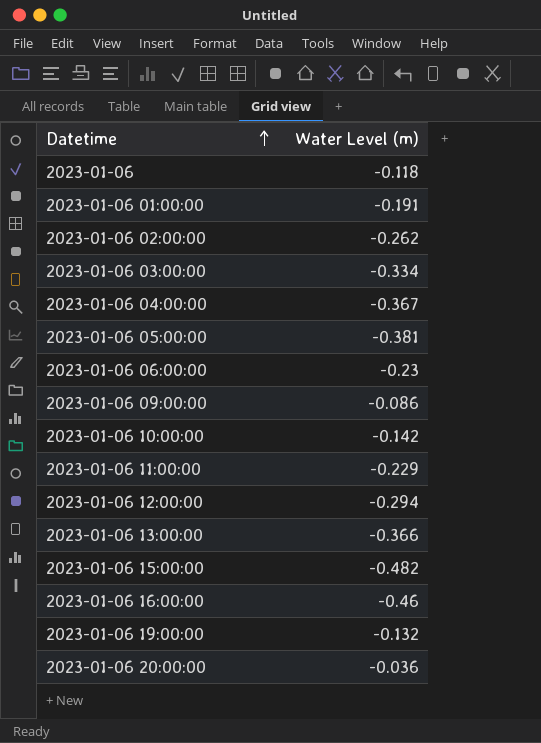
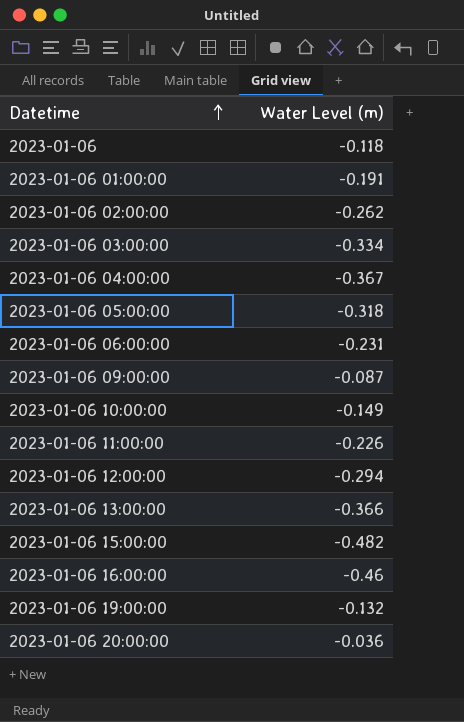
2023-01-06 05:00:00 | Water Level (m): -0.381 -> -0.318
2023-01-06 06:00:00 | Water Level (m): -0.23 -> -0.231
2023-01-06 09:00:00 | Water Level (m): -0.086 -> -0.087
2023-01-06 10:00:00 | Water Level (m): -0.142 -> -0.149
2023-01-06 11:00:00 | Water Level (m): -0.229 -> -0.226

